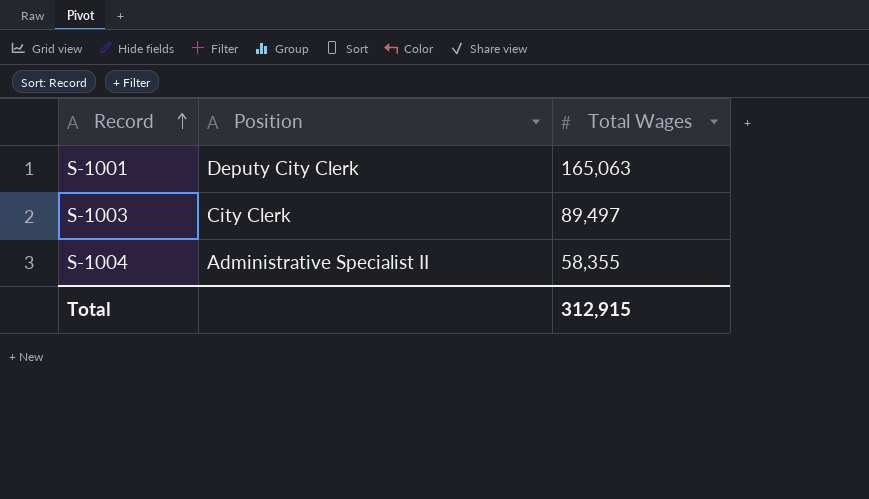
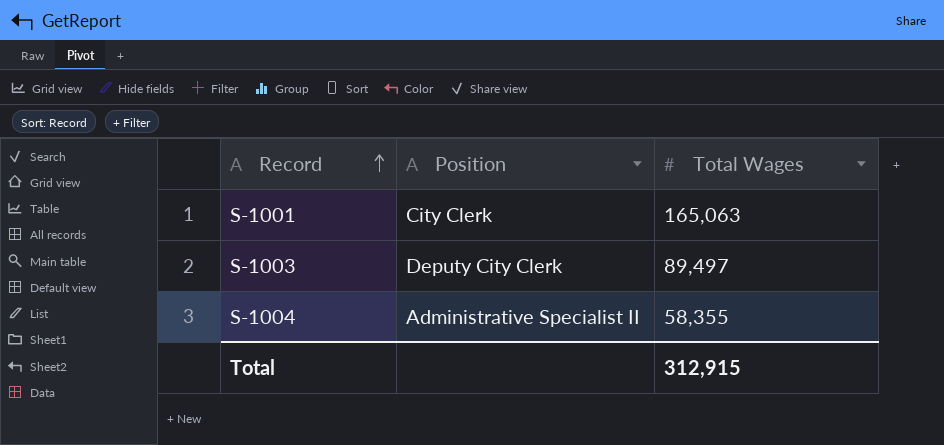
S-1001 | Position: Deputy City Clerk -> City Clerk
S-1003 | Position: City Clerk -> Deputy City Clerk

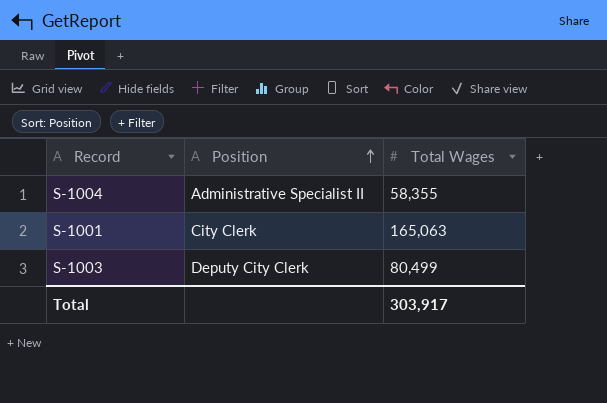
row order: Record ascending -> Position ascending
S-1003 | Total Wages: 89,497 -> 80,499
Total | Total Wages: 312,915 -> 303,917

